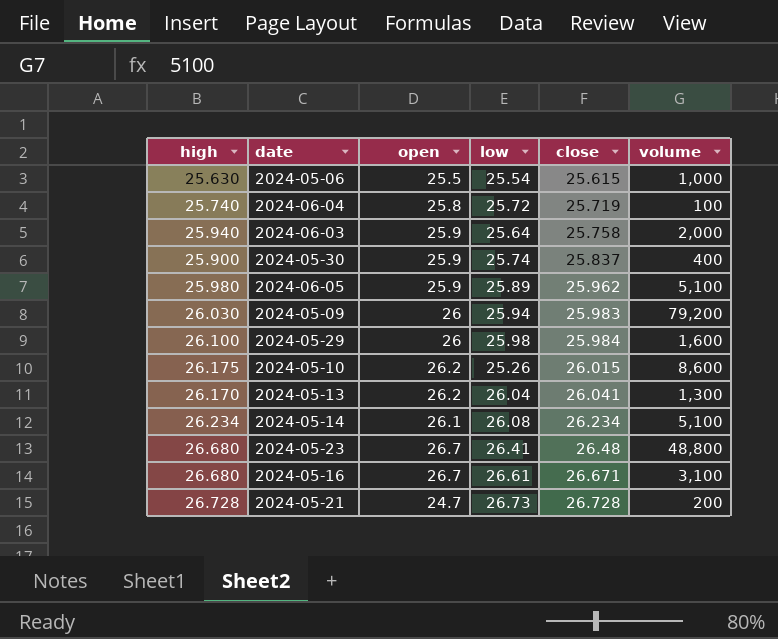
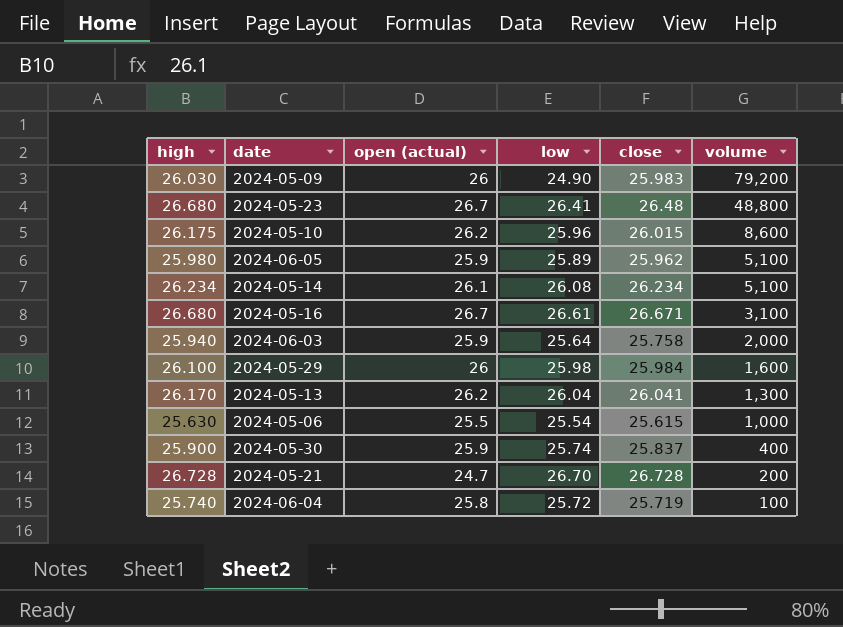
row order: close ascending -> volume descending
column name: open -> open (actual)
2024-05-09 | low: 25.94 -> 24.90
2024-05-10 | low: 25.26 -> 25.96
2024-05-21 | low: 26.73 -> 26.70

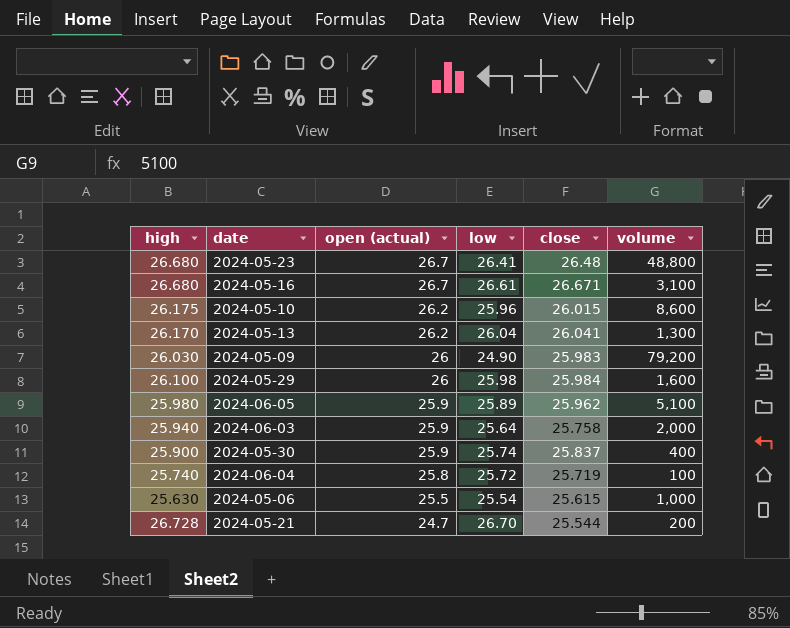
row order: volume descending -> open (actual) descending
row 2024-05-14: 26.234 | 26.1 | 26.08 | 26.234 | 5,100 -> none
2024-05-21 | close: 26.728 -> 25.544

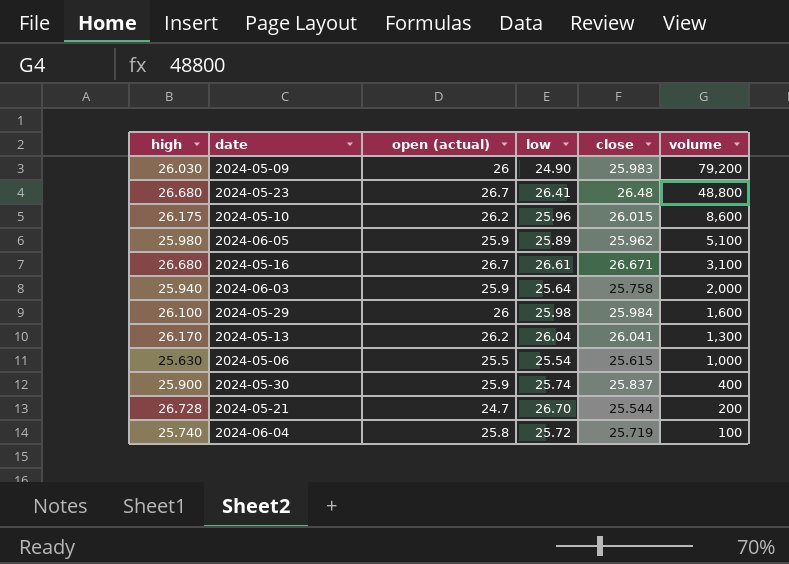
row order: open (actual) descending -> volume descending

